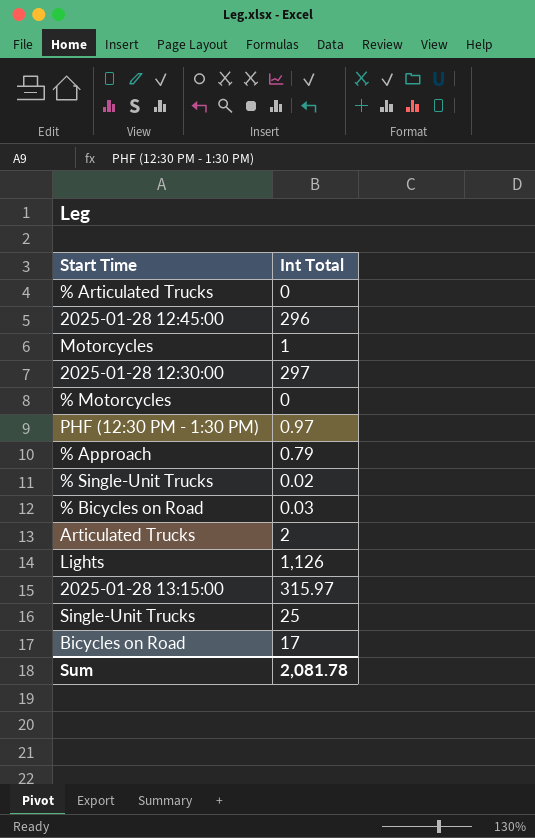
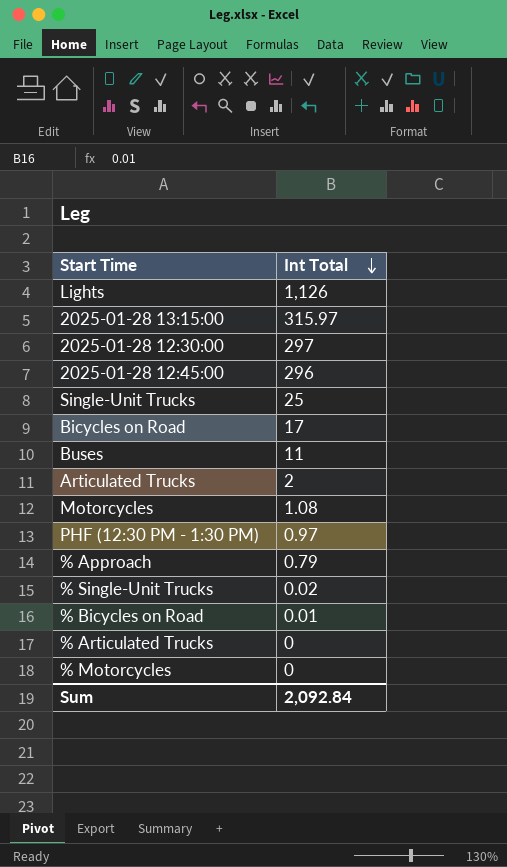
row order: none -> Int Total descending
row Buses: none -> 11
Motorcycles | Int Total: 1 -> 1.08
% Bicycles on Road | Int Total: 0.03 -> 0.01
Sum | Int Total: 2,081.78 -> 2,092.84

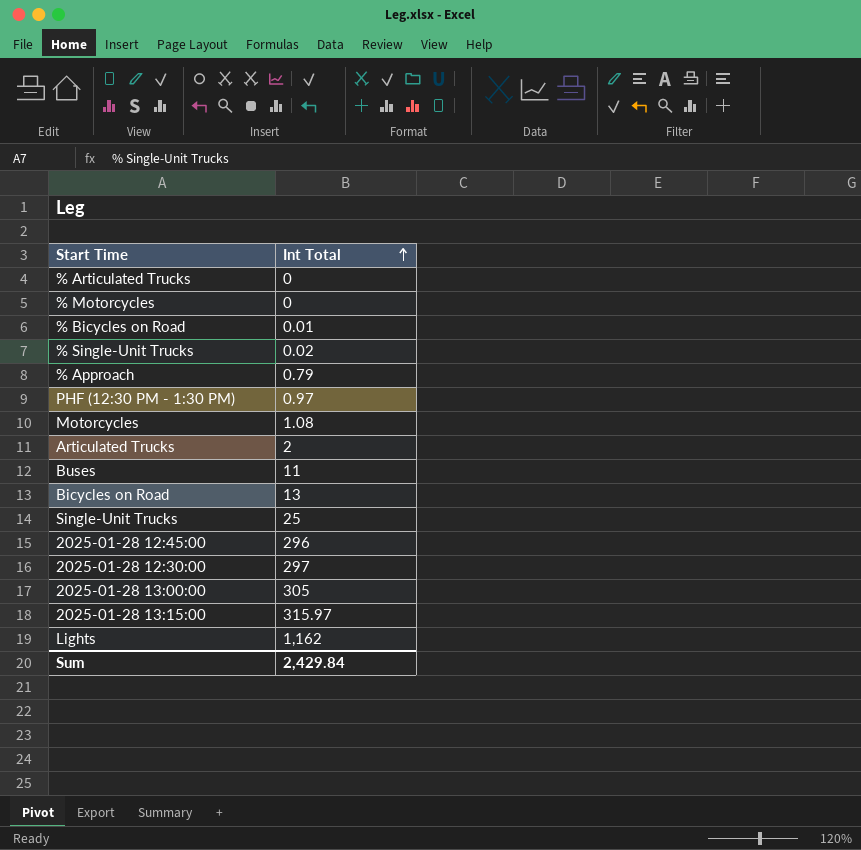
row order: Int Total descending -> Int Total ascending
Bicycles on Road | Int Total: 17 -> 13
row 2025-01-28 13:00:00: none -> 305
Lights | Int Total: 1,126 -> 1,162
Sum | Int Total: 2,092.84 -> 2,429.84

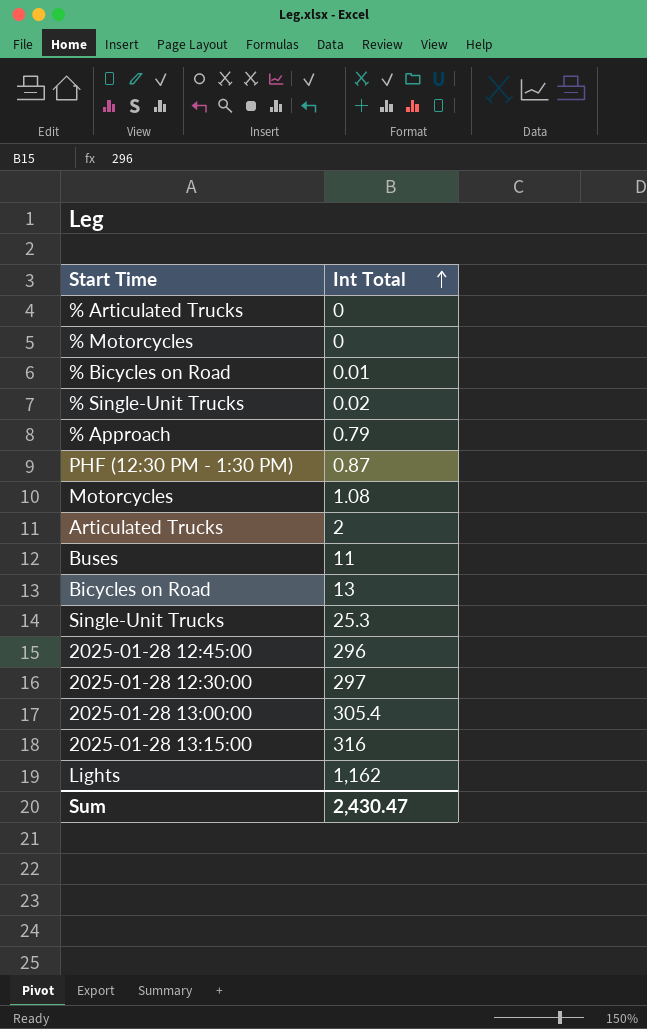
PHF (12:30 PM - 1:30 PM) | Int Total: 0.97 -> 0.87
Single-Unit Trucks | Int Total: 25 -> 25.3
2025-01-28 13:00:00 | Int Total: 305 -> 305.4
2025-01-28 13:15:00 | Int Total: 315.97 -> 316
Sum | Int Total: 2,429.84 -> 2,430.47

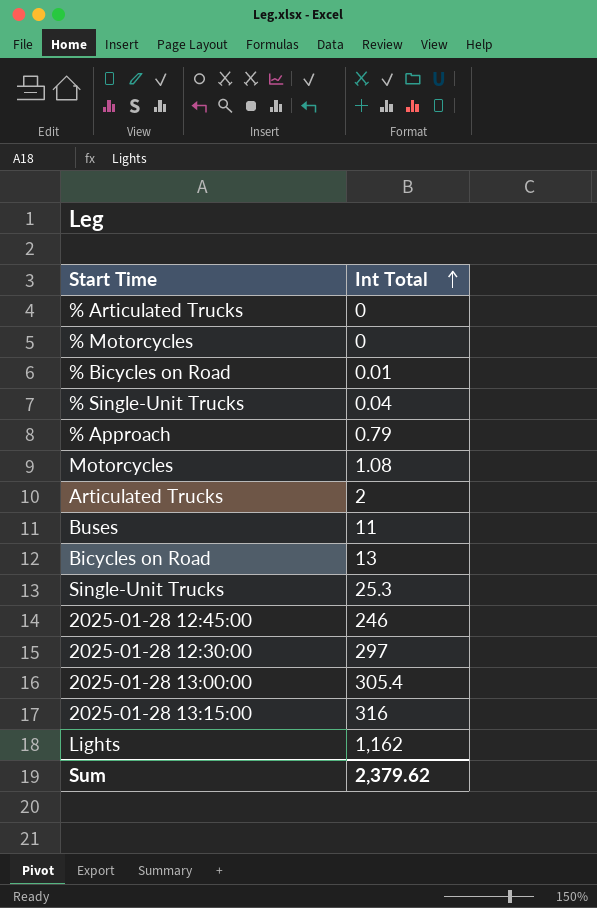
row PHF (12:30 PM - 1:30 PM): 0.87 -> none
% Single-Unit Trucks | Int Total: 0.02 -> 0.04
2025-01-28 12:45:00 | Int Total: 296 -> 246
Sum | Int Total: 2,430.47 -> 2,379.62

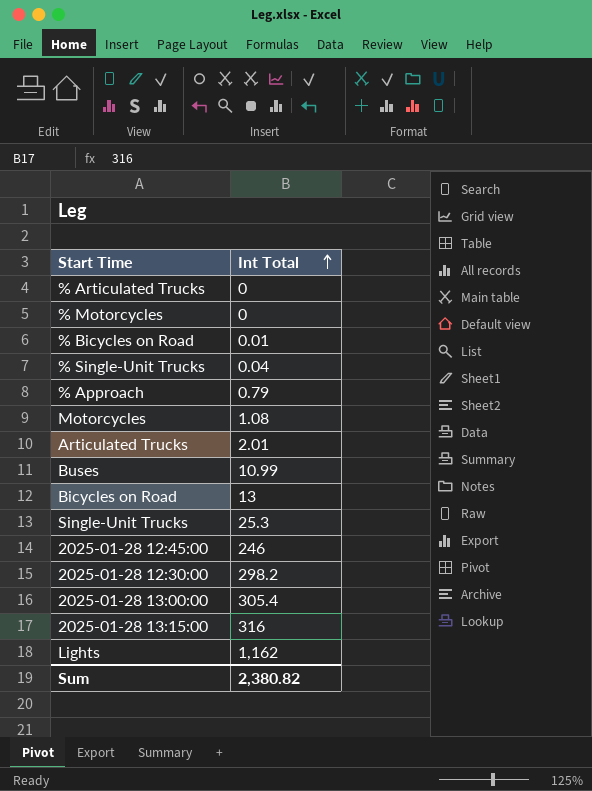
Articulated Trucks | Int Total: 2 -> 2.01
Buses | Int Total: 11 -> 10.99
2025-01-28 12:30:00 | Int Total: 297 -> 298.2
Sum | Int Total: 2,379.62 -> 2,380.82

